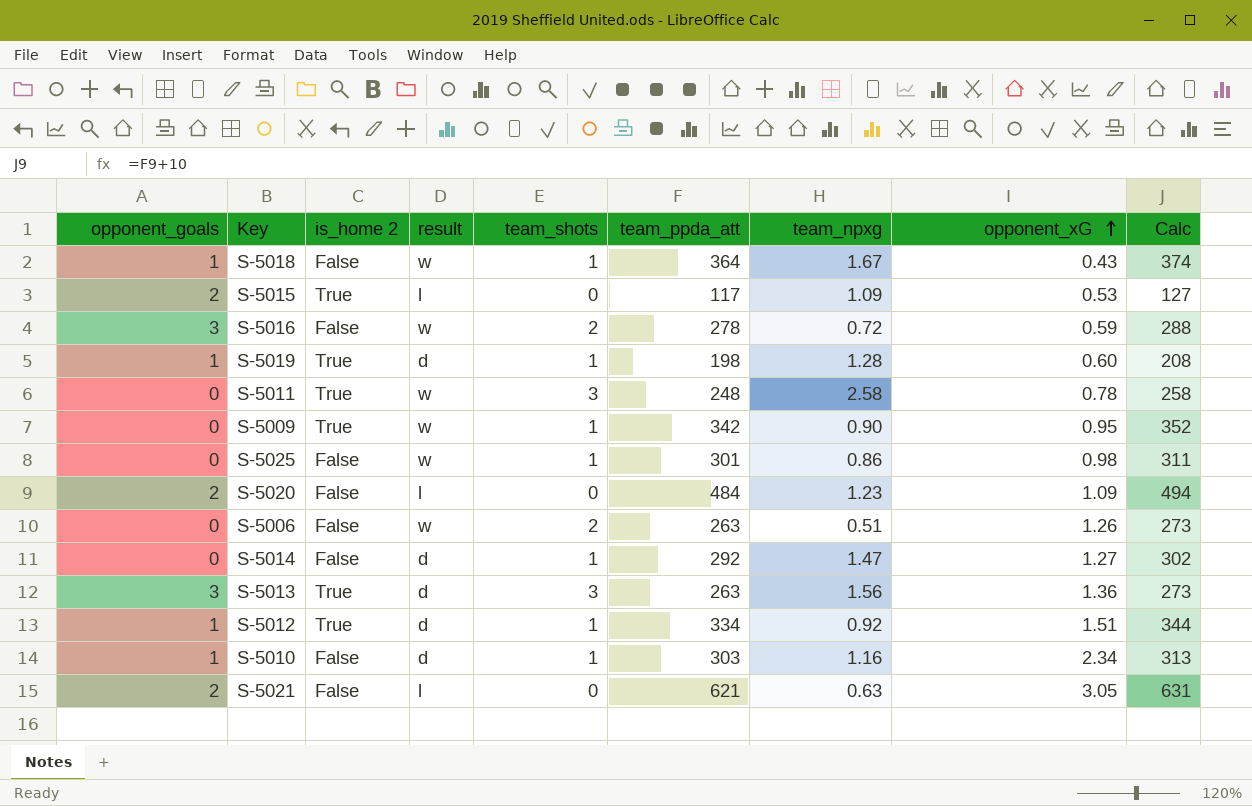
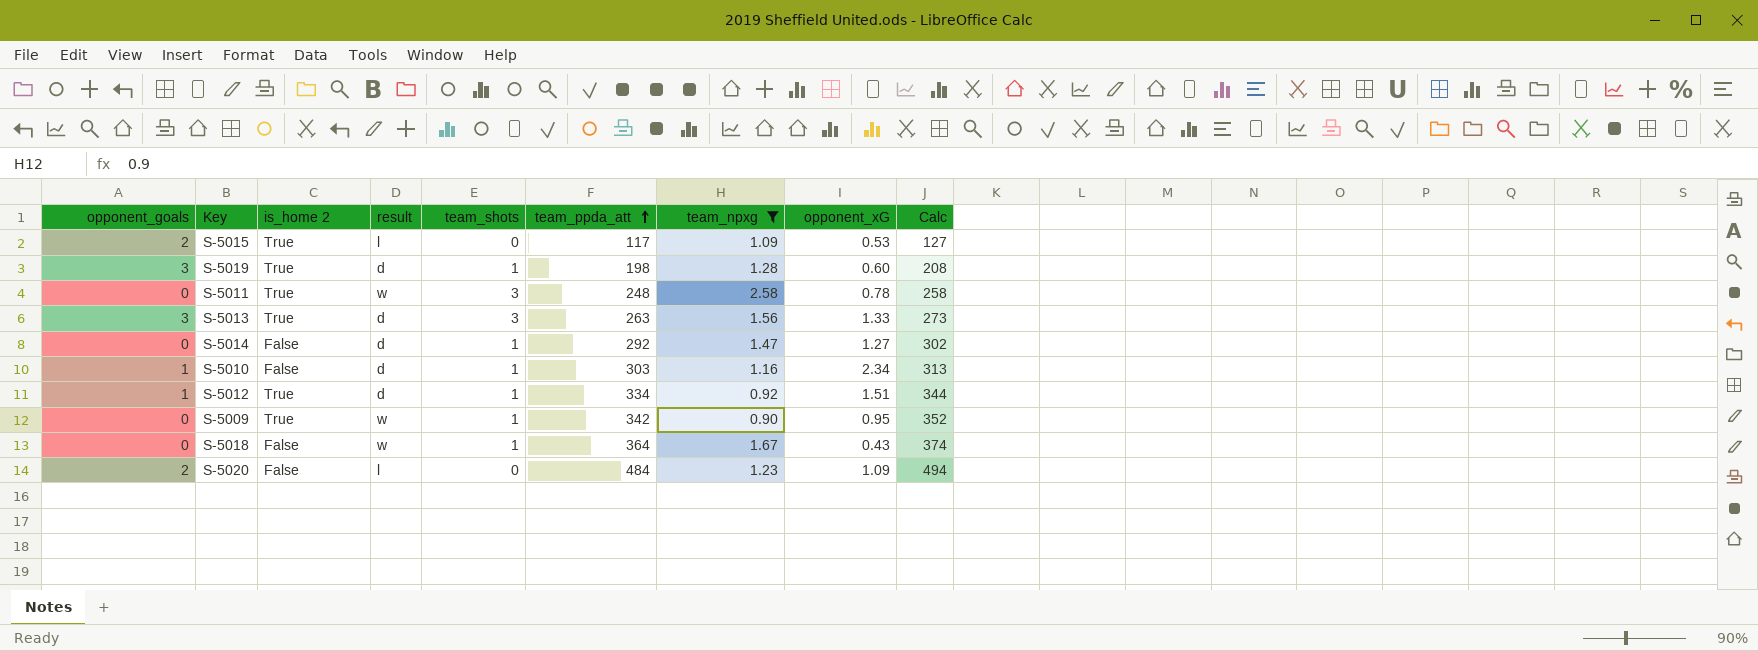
filter: none -> team_npxg >= 0.90
row order: opponent_xG ascending -> team_ppda_att ascending
S-5019 | opponent_goals: 1 -> 3
S-5013 | opponent_xG: 1.36 -> 1.33
S-5018 | opponent_goals: 1 -> 0

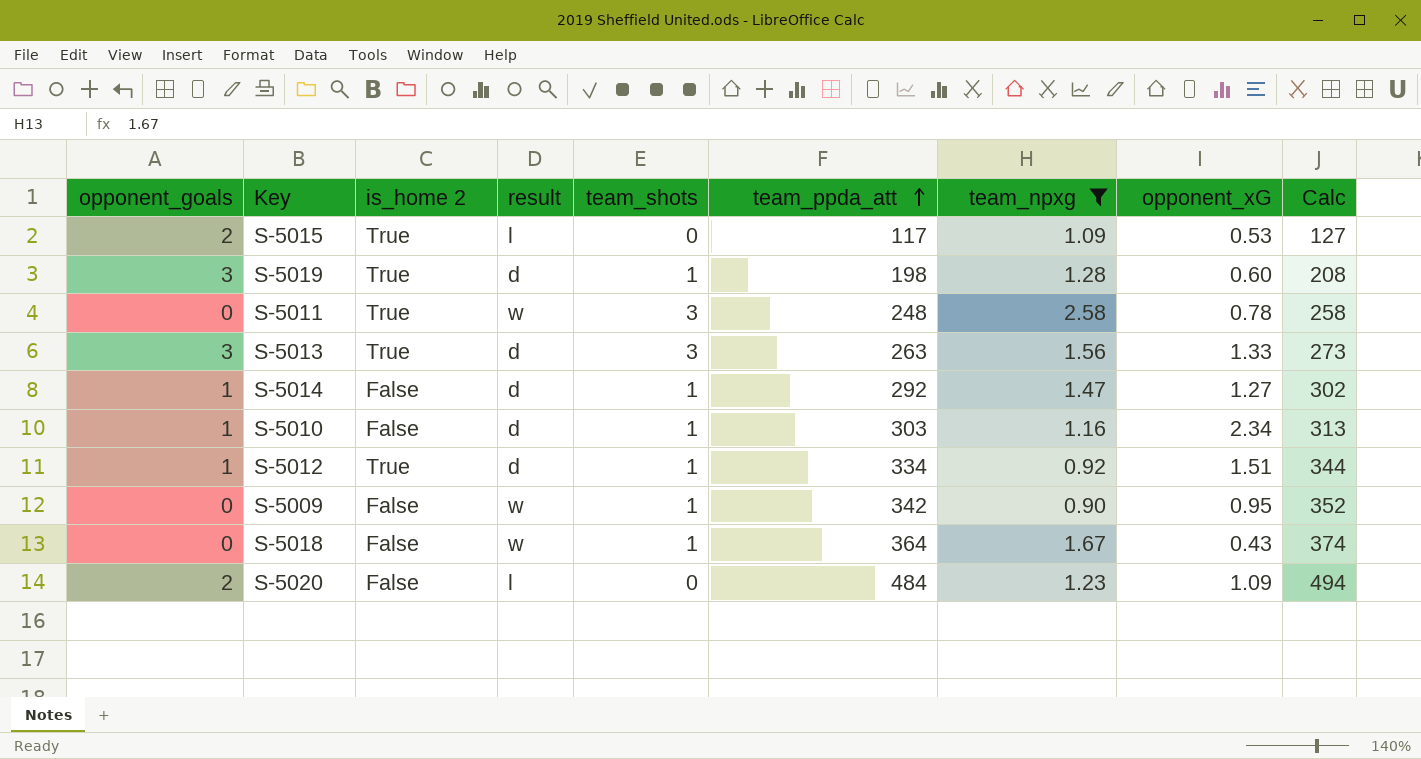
S-5014 | opponent_goals: 0 -> 1
S-5009 | is_home 2: True -> False

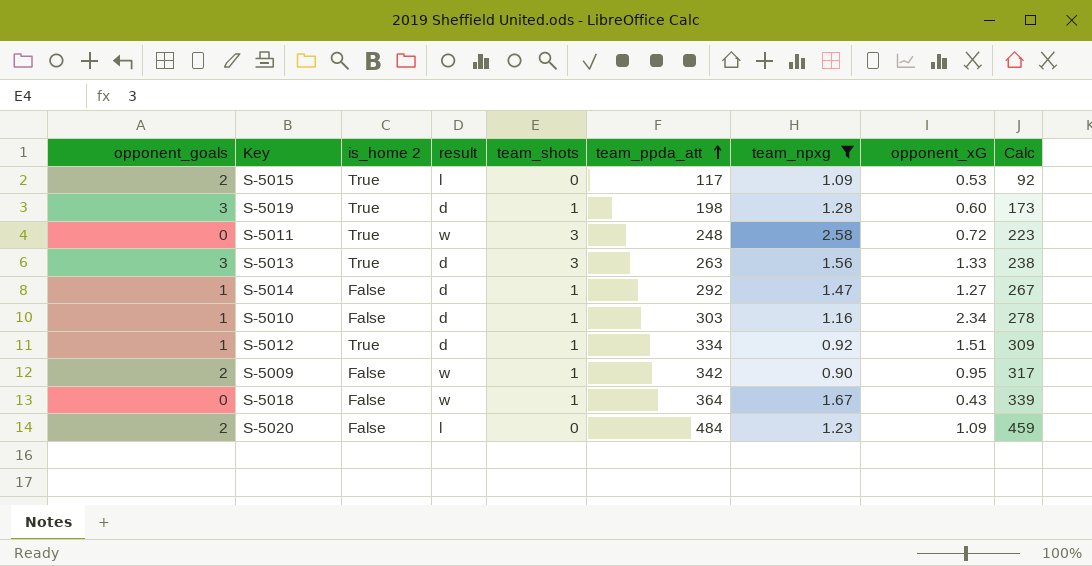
column Calc | formula: [team_ppda_att] + 10 -> [team_ppda_att] - 25
S-5011 | opponent_xG: 0.78 -> 0.72
S-5009 | opponent_goals: 0 -> 2

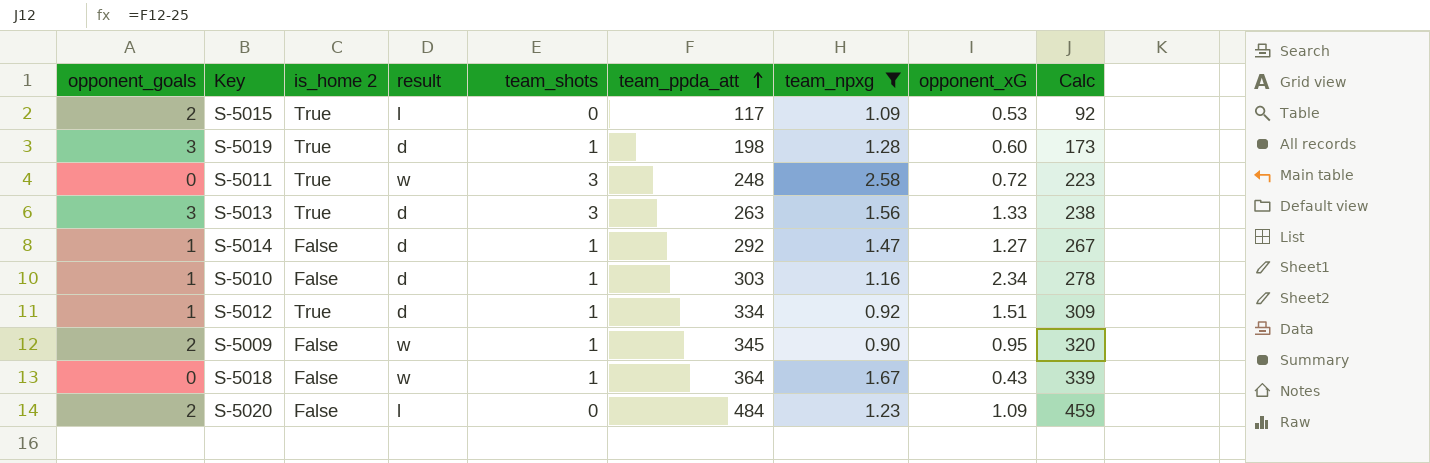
S-5009 | team_ppda_att: 342 -> 345
S-5009 | Calc: 317 -> 320

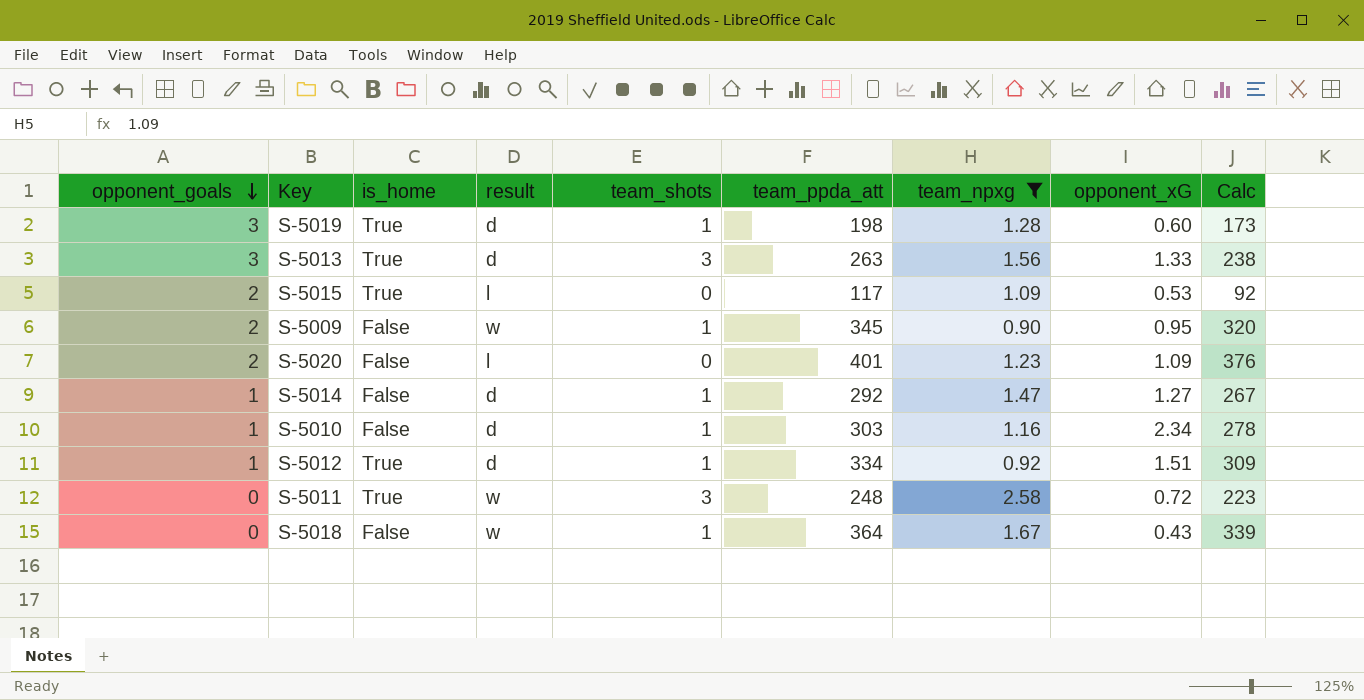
row order: team_ppda_att ascending -> opponent_goals descending
column name: is_home 2 -> is_home
S-5020 | team_ppda_att: 484 -> 401
S-5020 | Calc: 459 -> 376

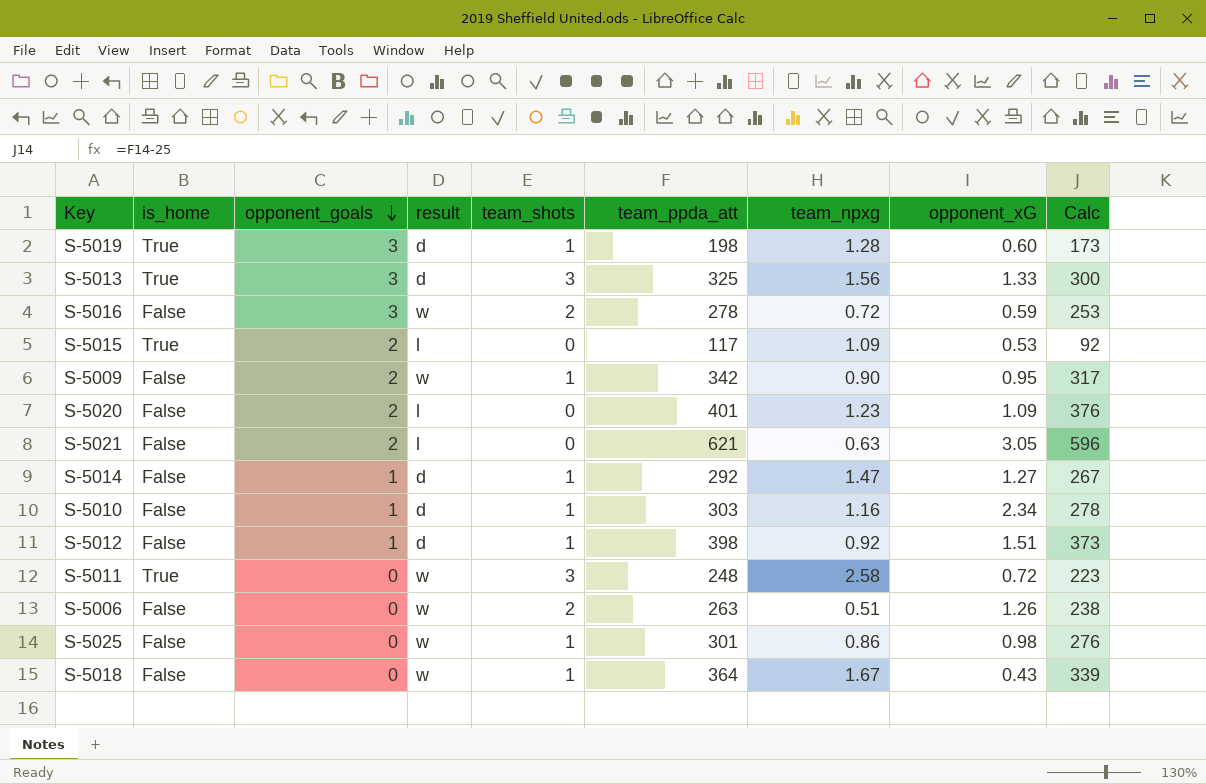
filter: team_npxg >= 0.90 -> none
column opponent_goals | position: 1 -> 3
S-5013 | team_ppda_att: 263 -> 325
S-5013 | Calc: 238 -> 300
S-5009 | team_ppda_att: 345 -> 342
S-5009 | Calc: 320 -> 317
S-5012 | is_home: True -> False
S-5012 | team_ppda_att: 334 -> 398
S-5012 | Calc: 309 -> 373

